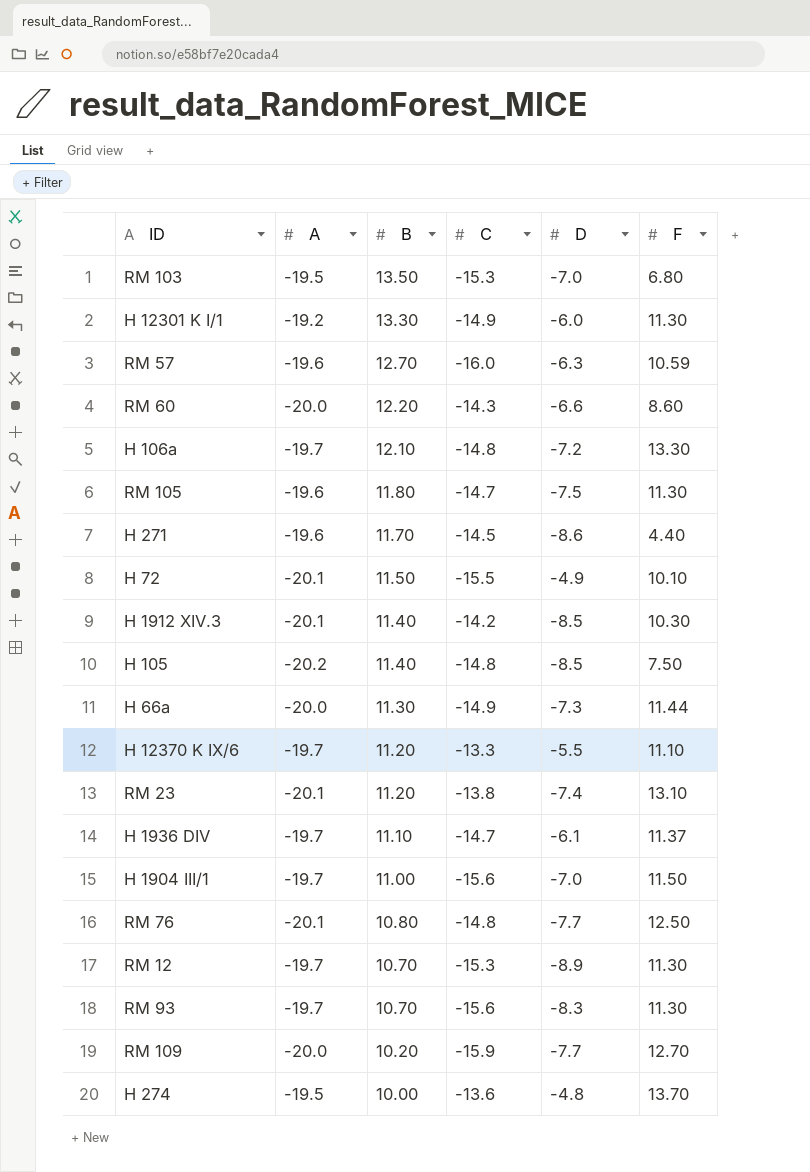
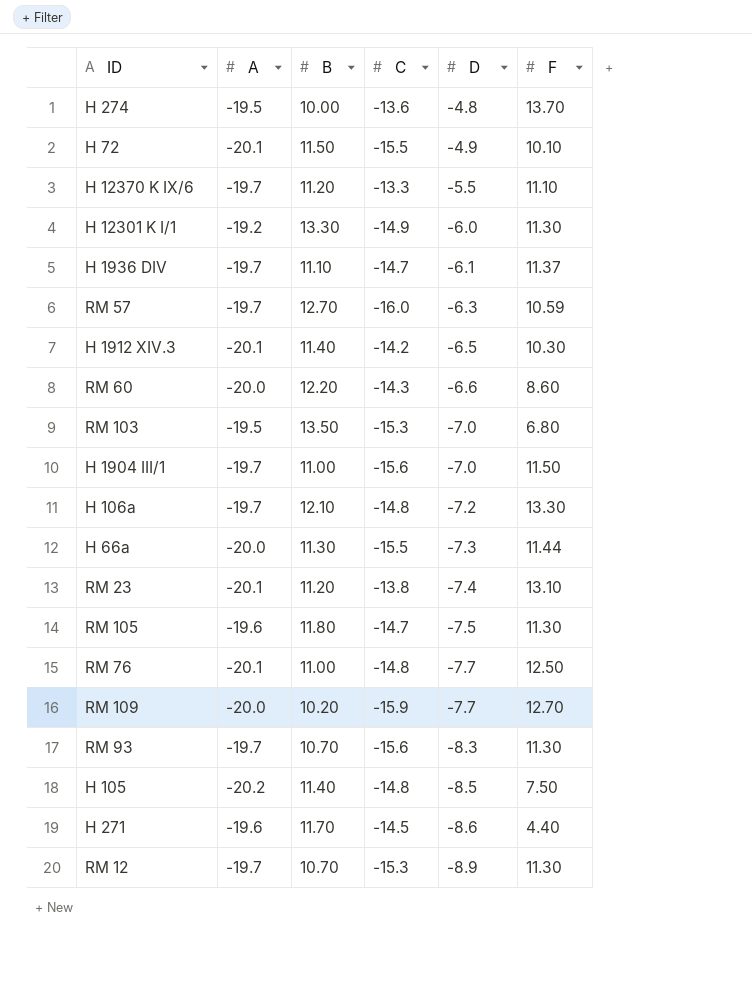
row order: B descending -> D descending
RM 57 | A: -19.6 -> -19.7
H 1912 XIV.3 | D: -8.5 -> -6.5
H 66a | C: -14.9 -> -15.5
RM 76 | B: 10.80 -> 11.00

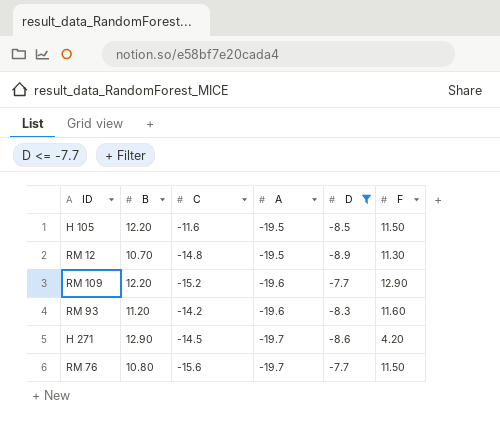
filter: none -> D <= -7.7
row order: D descending -> A descending
column A | position: 2 -> 4
H 105 | B: 11.40 -> 12.20
H 105 | C: -14.8 -> -11.6
H 105 | A: -20.2 -> -19.5
H 105 | F: 7.50 -> 11.50
RM 12 | C: -15.3 -> -14.8
RM 12 | A: -19.7 -> -19.5
RM 109 | B: 10.20 -> 12.20
RM 109 | C: -15.9 -> -15.2
RM 109 | A: -20.0 -> -19.6
RM 109 | F: 12.70 -> 12.90
RM 93 | B: 10.70 -> 11.20
RM 93 | C: -15.6 -> -14.2
RM 93 | A: -19.7 -> -19.6
RM 93 | F: 11.30 -> 11.60
H 271 | B: 11.70 -> 12.90
H 271 | A: -19.6 -> -19.7
H 271 | F: 4.40 -> 4.20
RM 76 | B: 11.00 -> 10.80
RM 76 | C: -14.8 -> -15.6
RM 76 | A: -20.1 -> -19.7
RM 76 | F: 12.50 -> 11.50

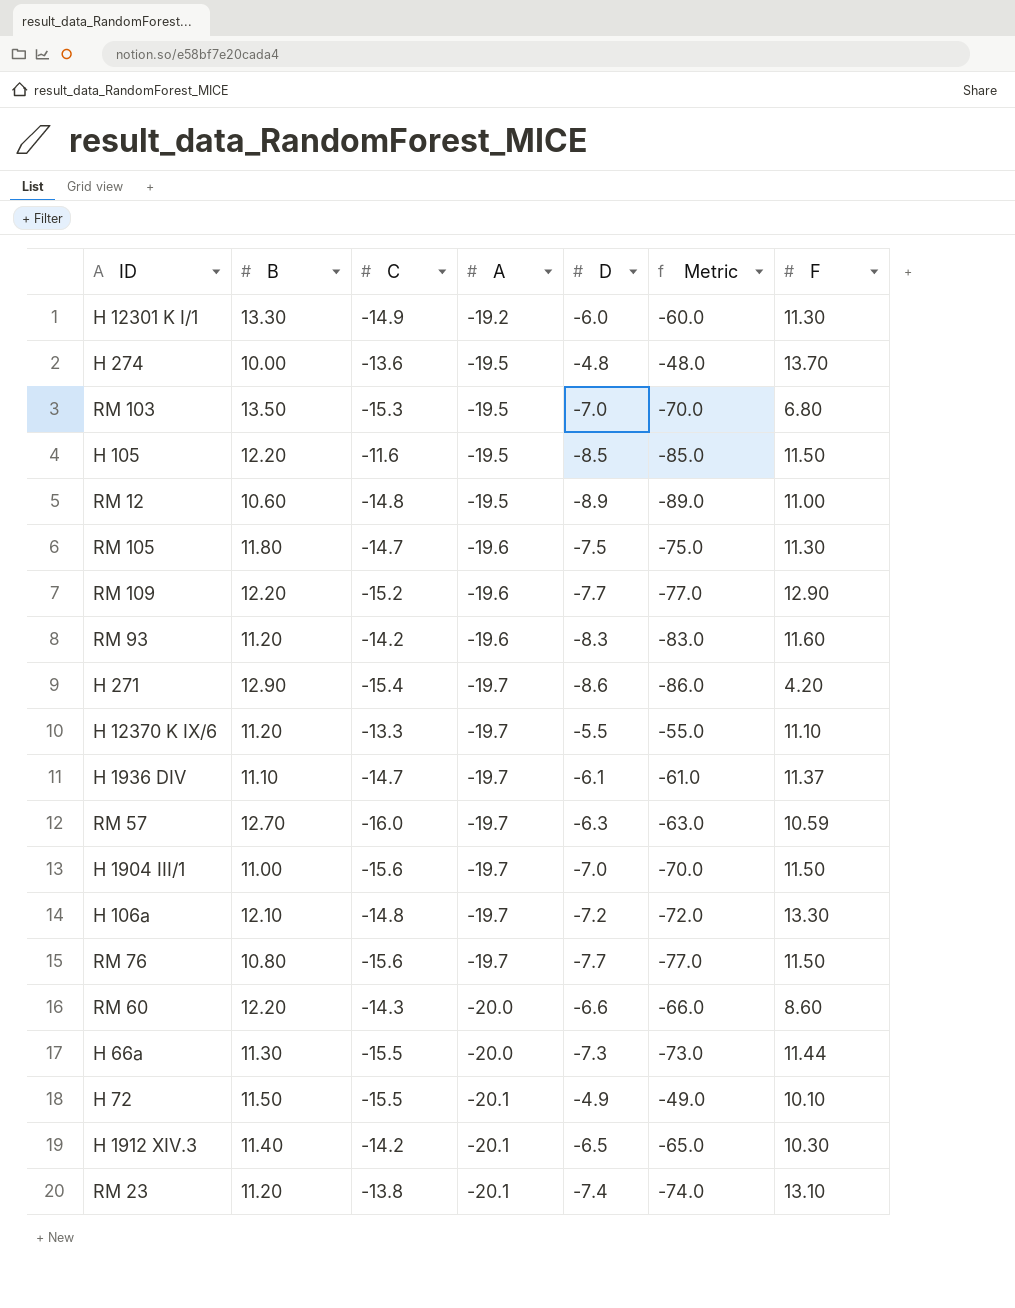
filter: D <= -7.7 -> none
column Metric | formula: none -> [D] * 10
RM 12 | B: 10.70 -> 10.60
RM 12 | F: 11.30 -> 11.00
H 271 | C: -14.5 -> -15.4

